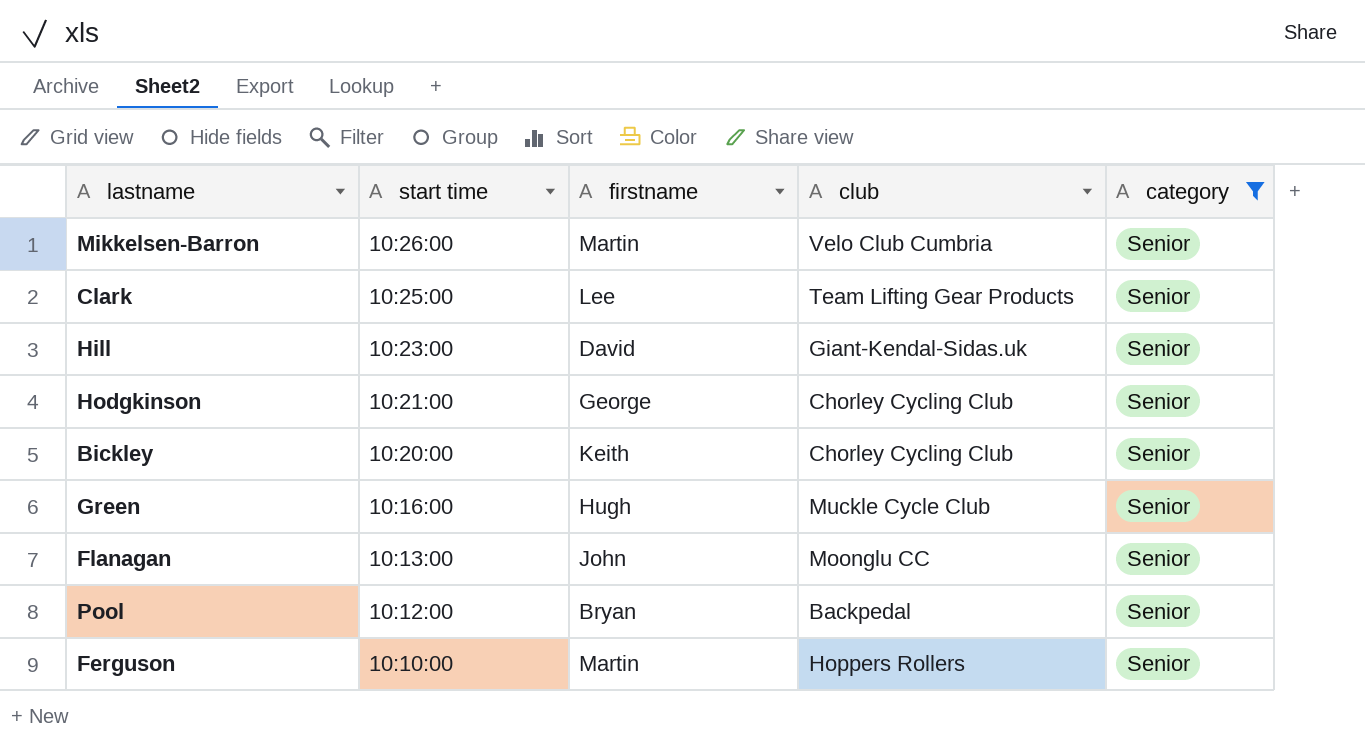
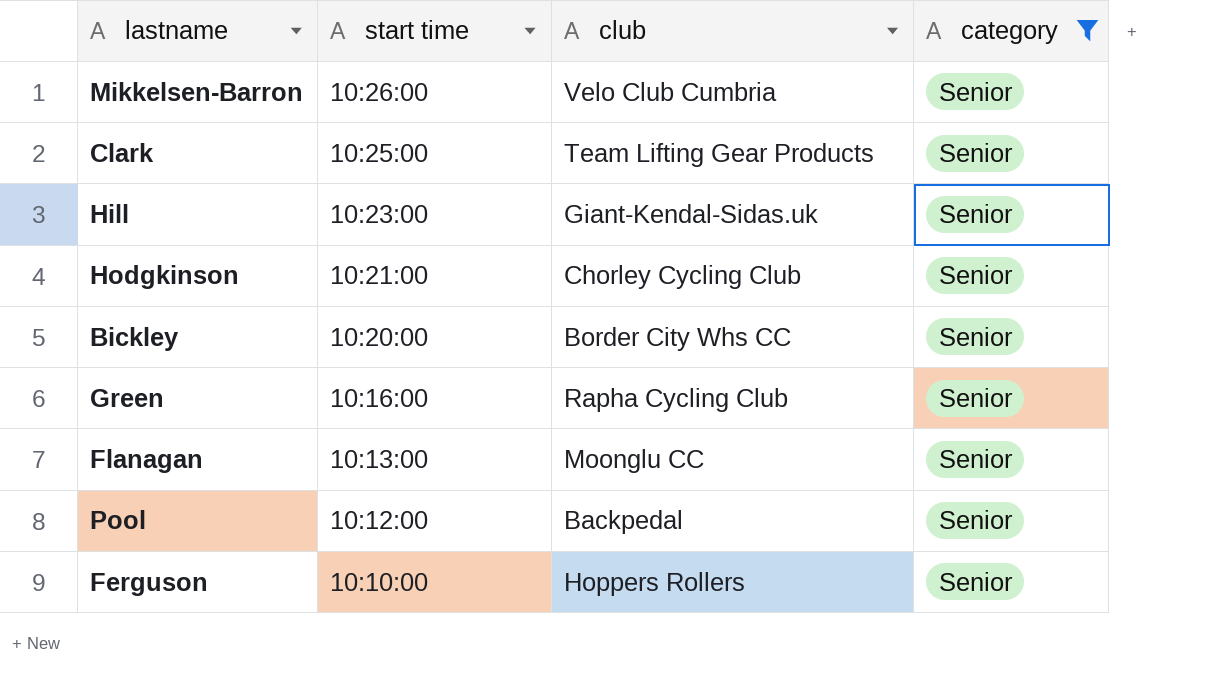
column firstname | position: 3 -> none
Bickley | club: Chorley Cycling Club -> Border City Whs CC
Green | club: Muckle Cycle Club -> Rapha Cycling Club

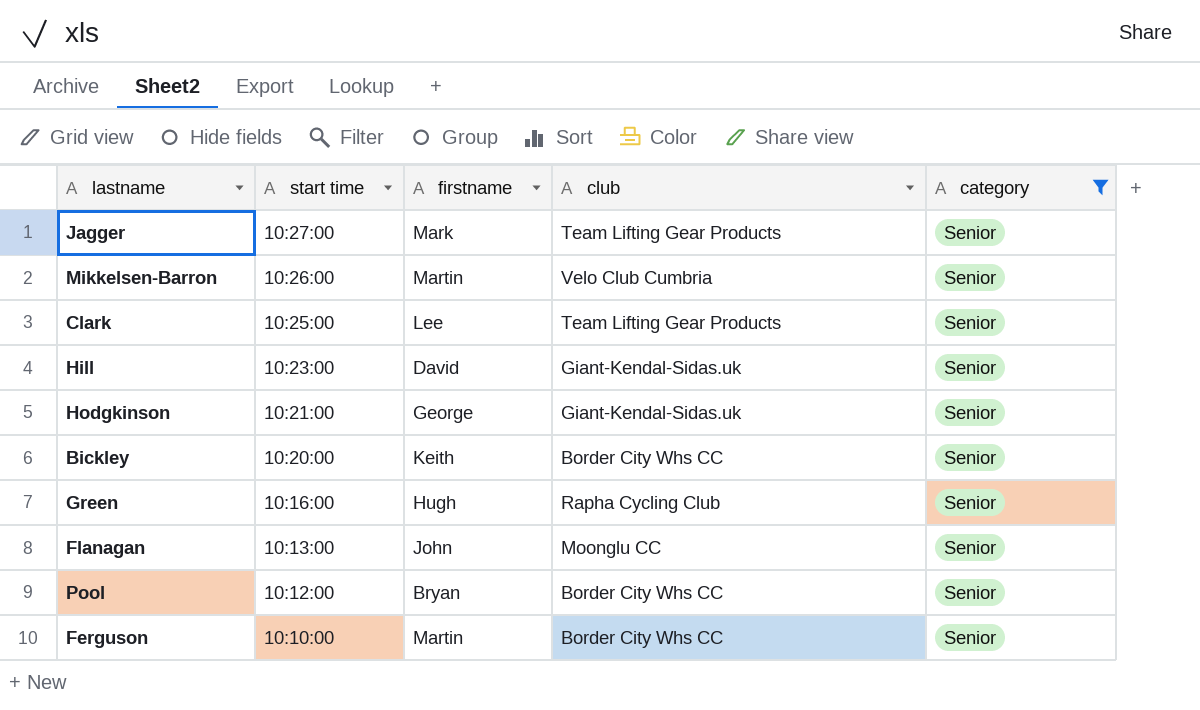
column firstname | position: none -> 3
row Jagger: none -> 10:27:00 | Mark | Team Lifting Gear Products | Senior
Hodgkinson | club: Chorley Cycling Club -> Giant-Kendal-Sidas.uk
Pool | club: Backpedal -> Border City Whs CC
Ferguson | club: Hoppers Rollers -> Border City Whs CC

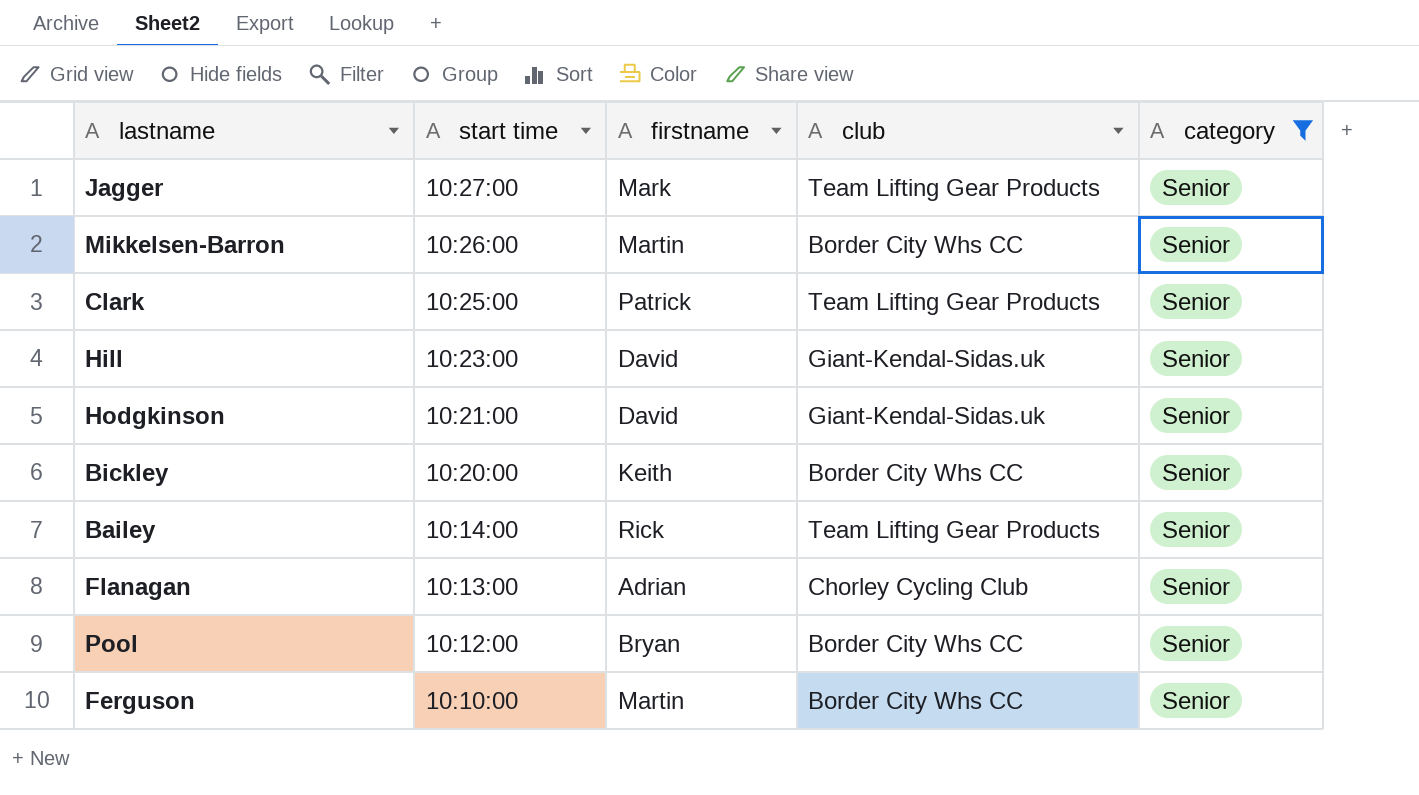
row Green: 10:16:00 | Hugh | Rapha Cycling Club | Senior -> none
Mikkelsen-Barron | club: Velo Club Cumbria -> Border City Whs CC
Clark | firstname: Lee -> Patrick
Hodgkinson | firstname: George -> David
row Bailey: none -> 10:14:00 | Rick | Team Lifting Gear Products | Senior
Flanagan | firstname: John -> Adrian
Flanagan | club: Moonglu CC -> Chorley Cycling Club

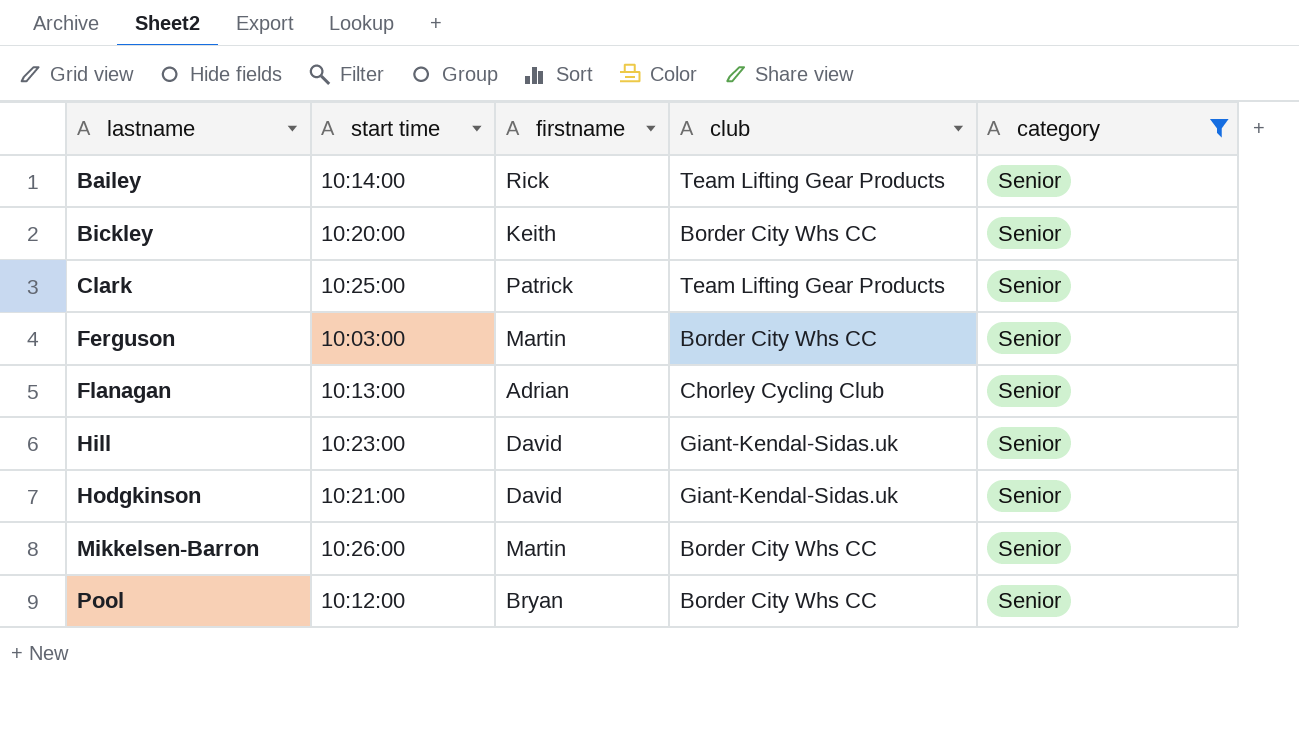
row order: start time descending -> lastname ascending
row Jagger: 10:27:00 | Mark | Team Lifting Gear Products | Senior -> none
Ferguson | start time: 10:10:00 -> 10:03:00

